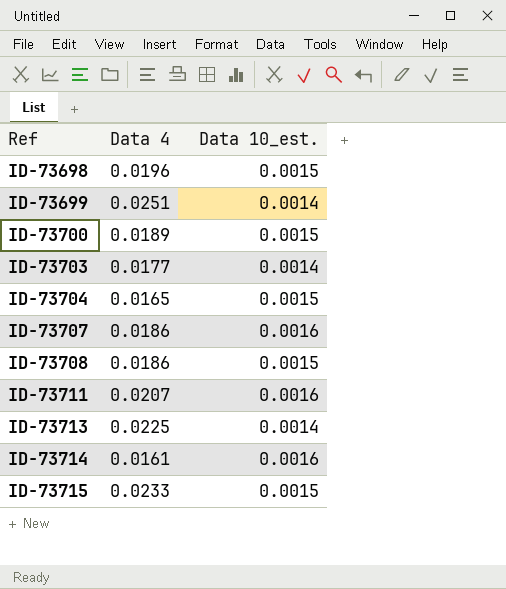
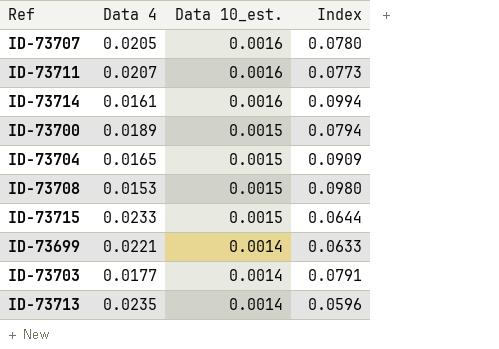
row order: Ref ascending -> Data 10_est. descending
column Index | formula: none -> [Data 10_est.] / [Data 4]
row ID-73698: 0.0196 | 0.0015 -> none
ID-73707 | Data 4: 0.0186 -> 0.0205
ID-73708 | Data 4: 0.0186 -> 0.0153
ID-73699 | Data 4: 0.0251 -> 0.0221
ID-73713 | Data 4: 0.0225 -> 0.0235

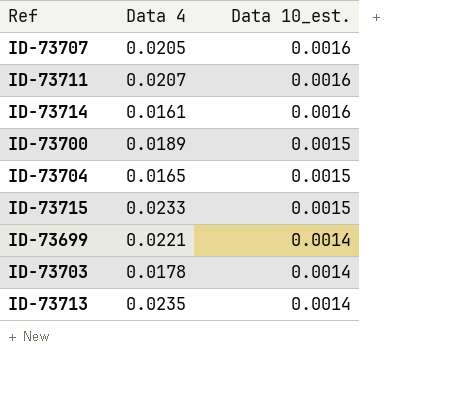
column Index | formula: [Data 10_est.] / [Data 4] -> none
row ID-73708: 0.0153 | 0.0015 | 0.0980 -> none
ID-73703 | Data 4: 0.0177 -> 0.0178

